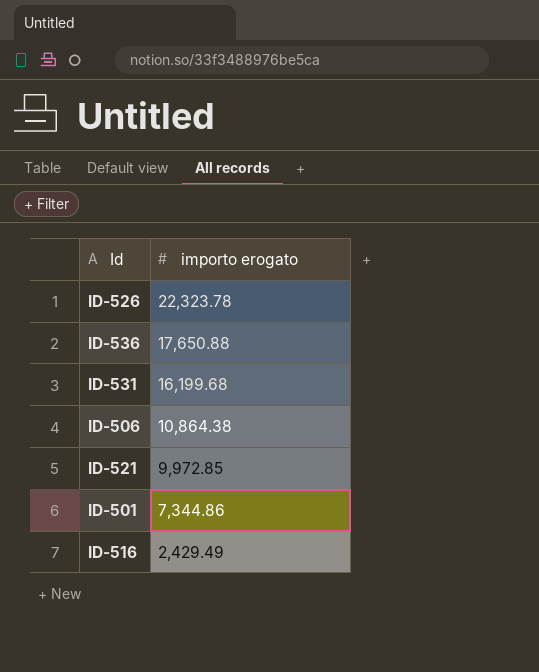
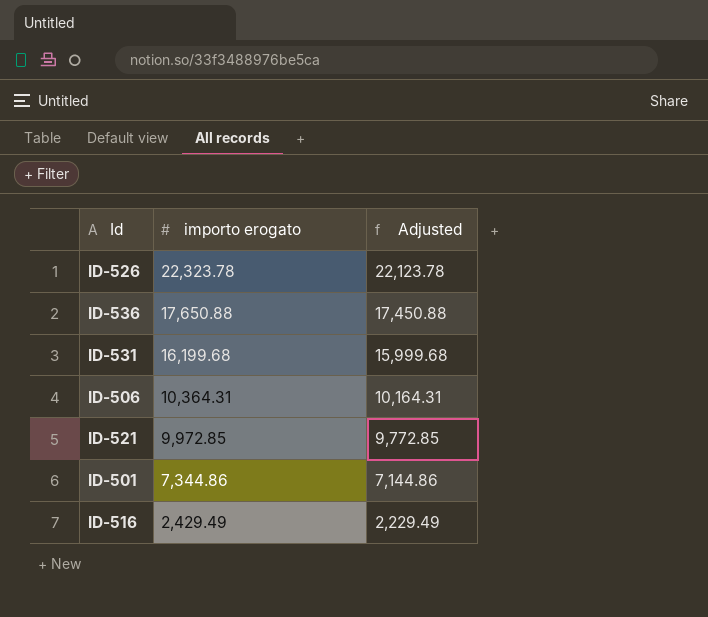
column Adjusted | formula: none -> [importo erogato] - 200
ID-506 | importo erogato: 10,864.38 -> 10,364.31

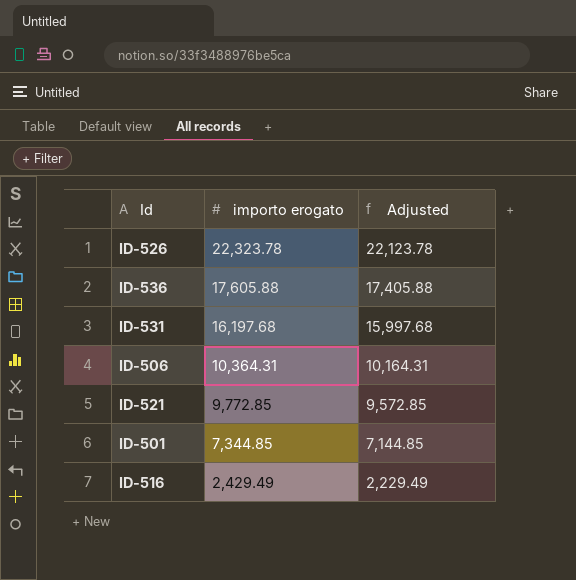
ID-536 | importo erogato: 17,650.88 -> 17,605.88
ID-536 | Adjusted: 17,450.88 -> 17,405.88
ID-531 | importo erogato: 16,199.68 -> 16,197.68
ID-531 | Adjusted: 15,999.68 -> 15,997.68
ID-521 | importo erogato: 9,972.85 -> 9,772.85
ID-521 | Adjusted: 9,772.85 -> 9,572.85
ID-501 | importo erogato: 7,344.86 -> 7,344.85
ID-501 | Adjusted: 7,144.86 -> 7,144.85

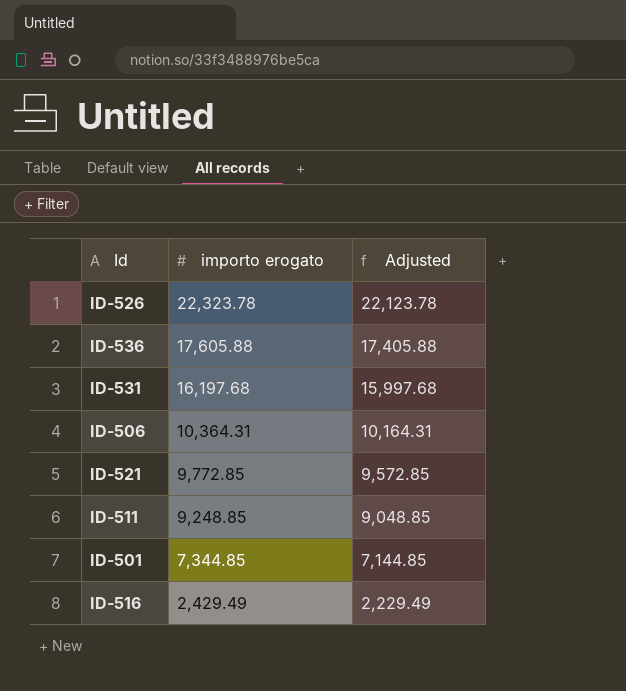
row ID-511: none -> 9,248.85 | 9,048.85

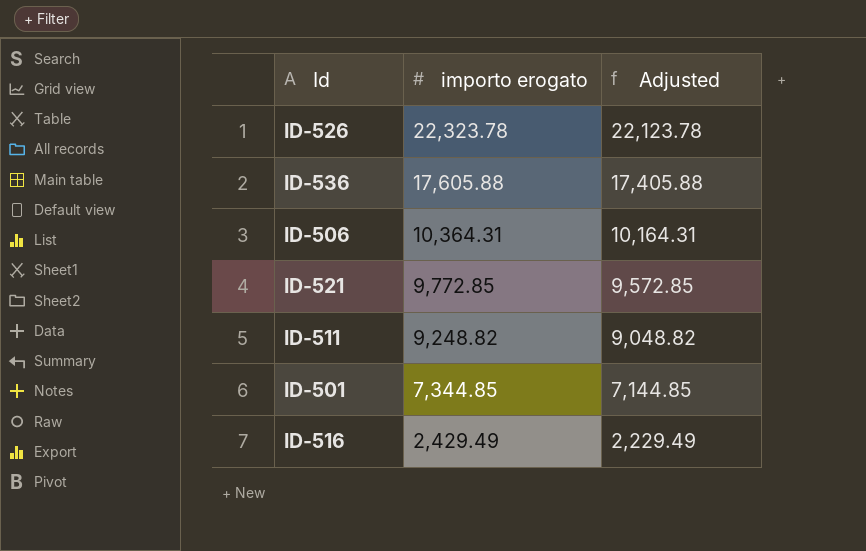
row ID-531: 16,197.68 | 15,997.68 -> none
ID-511 | importo erogato: 9,248.85 -> 9,248.82
ID-511 | Adjusted: 9,048.85 -> 9,048.82

